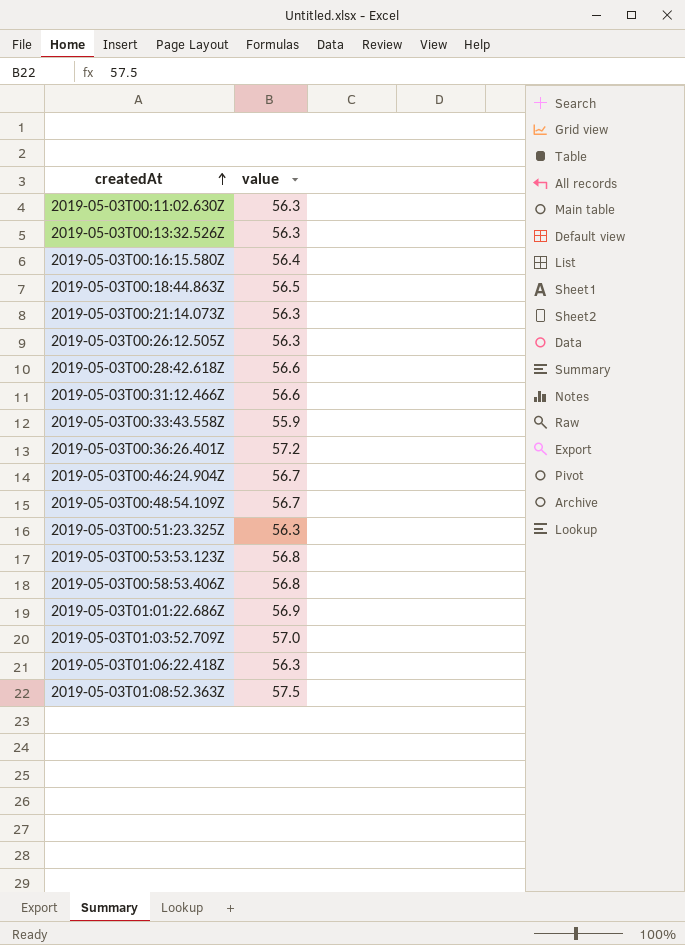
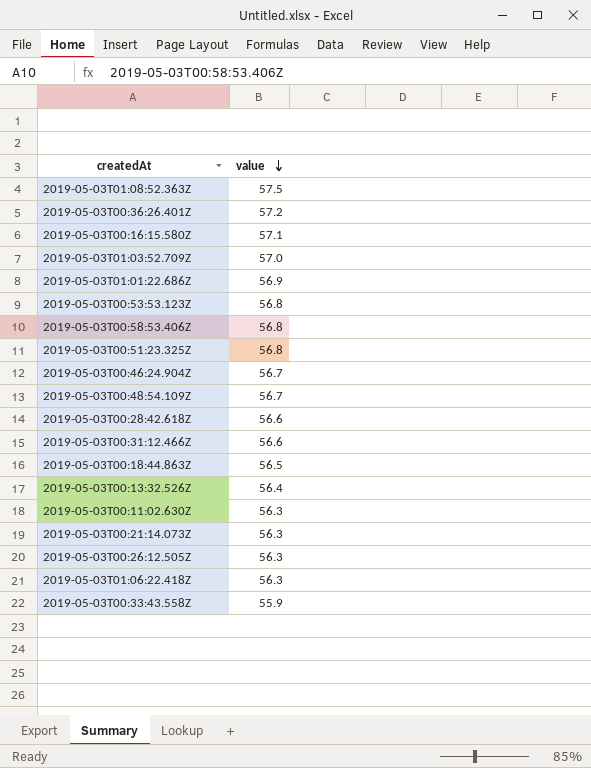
row order: createdAt ascending -> value descending
2019-05-03T00:16:15.580Z | value: 56.4 -> 57.1
2019-05-03T00:51:23.325Z | value: 56.3 -> 56.8
2019-05-03T00:13:32.526Z | value: 56.3 -> 56.4

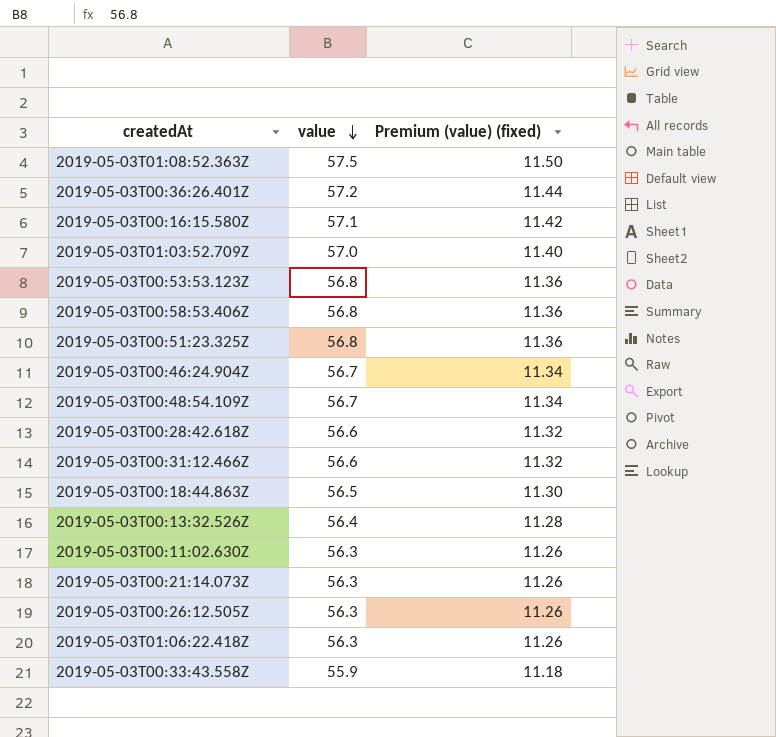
column Premium (value) (fixed) | formula: none -> [value] * 0.2
row 2019-05-03T01:01:22.686Z: 56.9 -> none

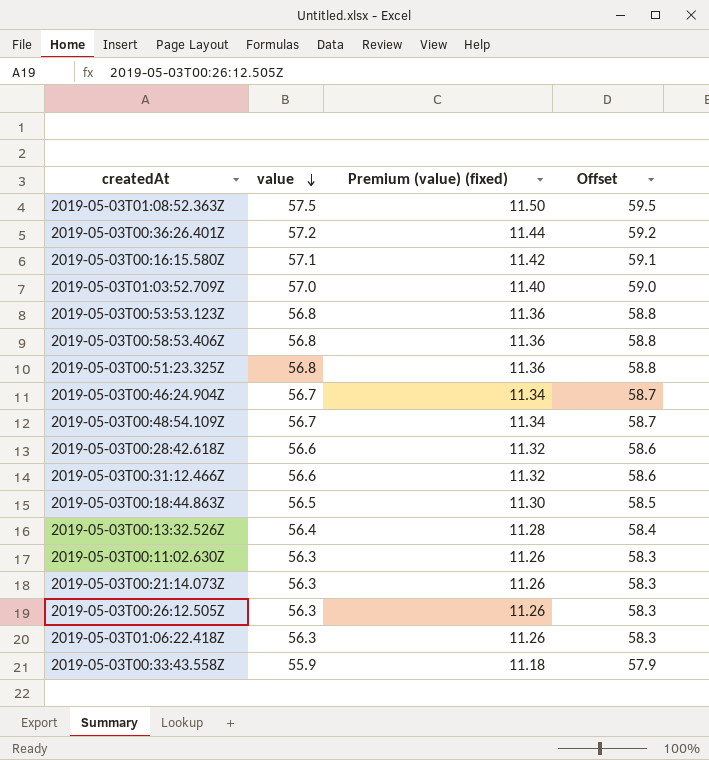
column Offset | formula: none -> [value] + 2

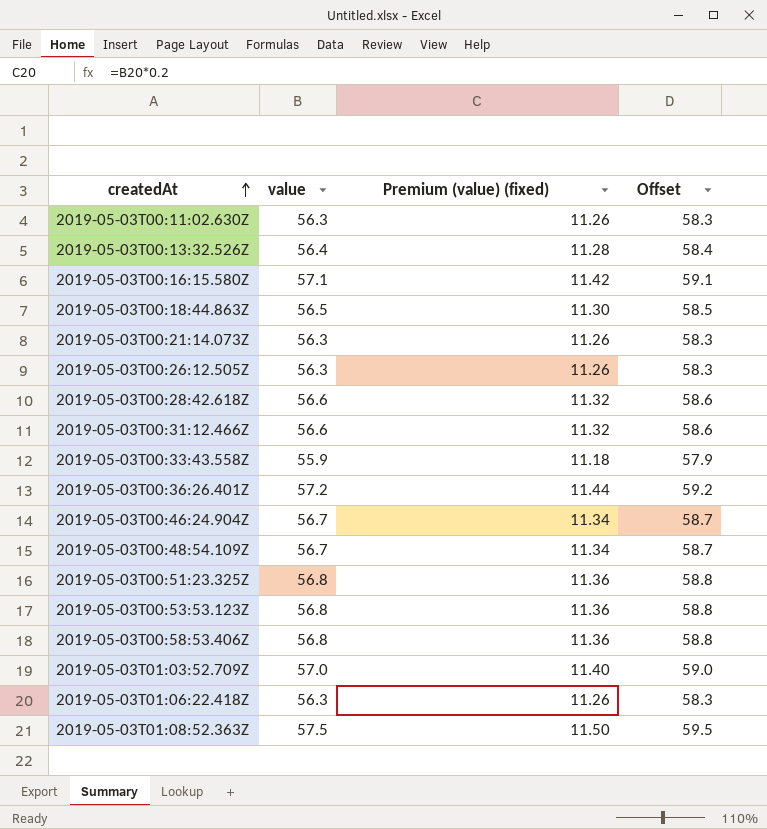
row order: value descending -> createdAt ascending

